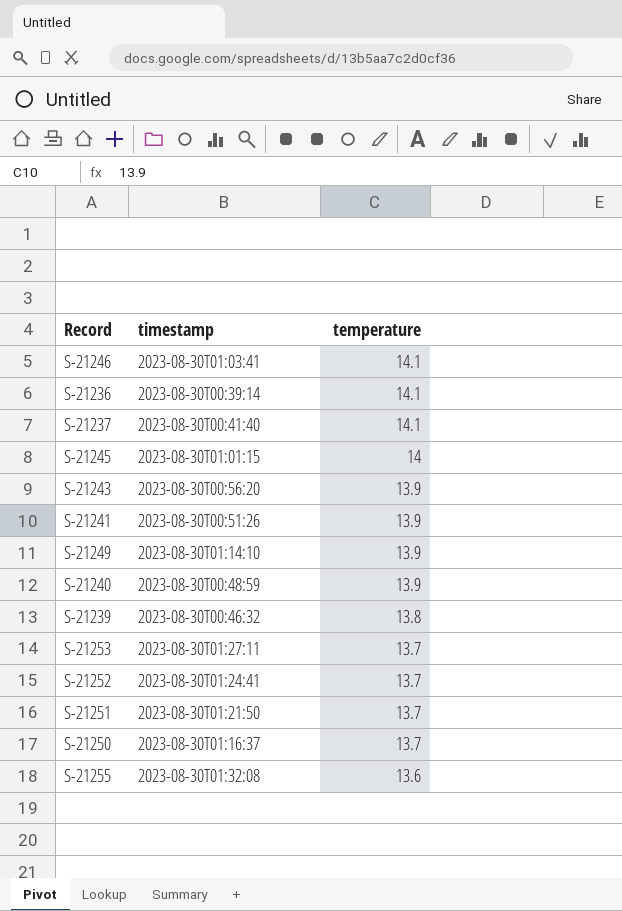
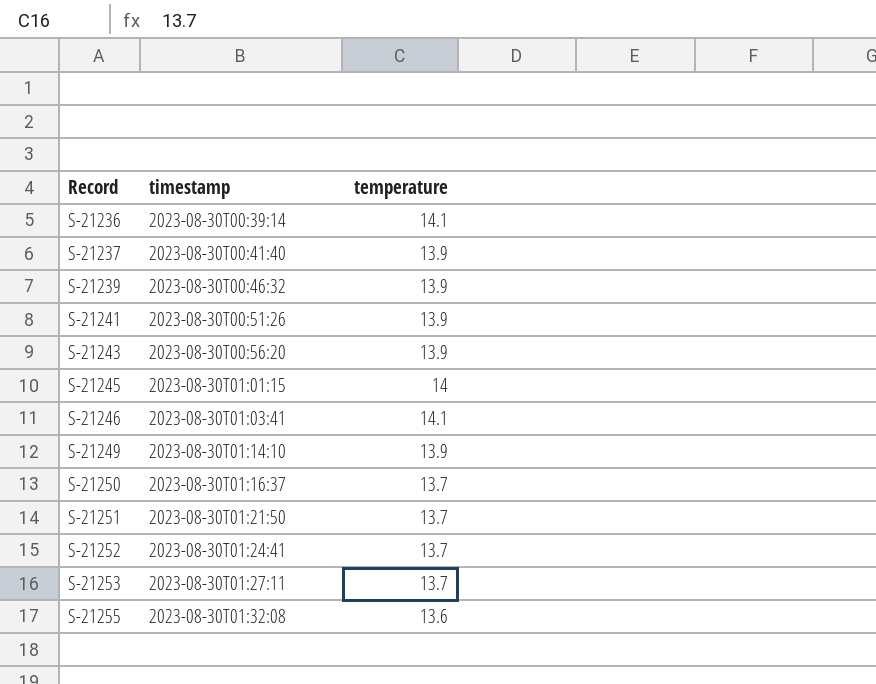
row order: temperature descending -> Record ascending
row S-21240: 2023-08-30T00:48:59 | 13.9 -> none
S-21237 | temperature: 14.1 -> 13.9
S-21239 | temperature: 13.8 -> 13.9

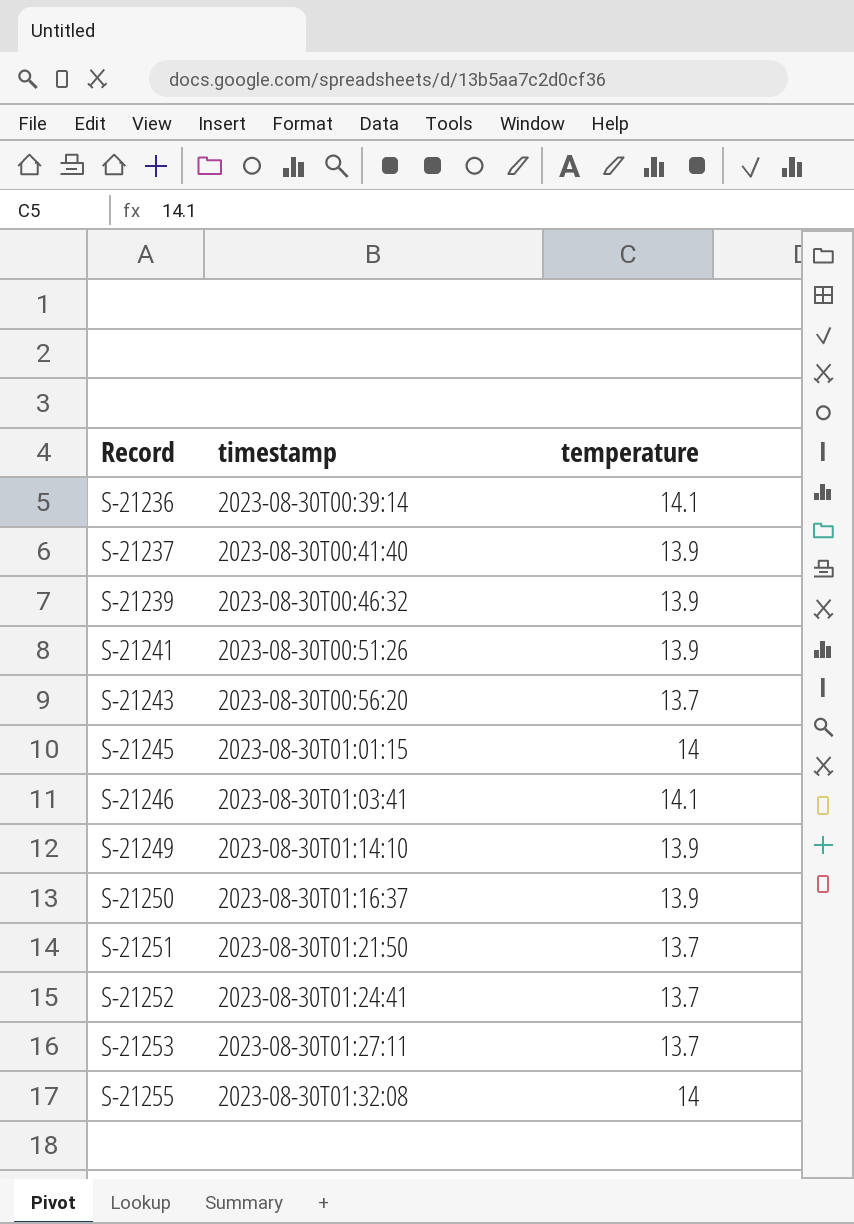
S-21243 | temperature: 13.9 -> 13.7
S-21250 | temperature: 13.7 -> 13.9
S-21255 | temperature: 13.6 -> 14

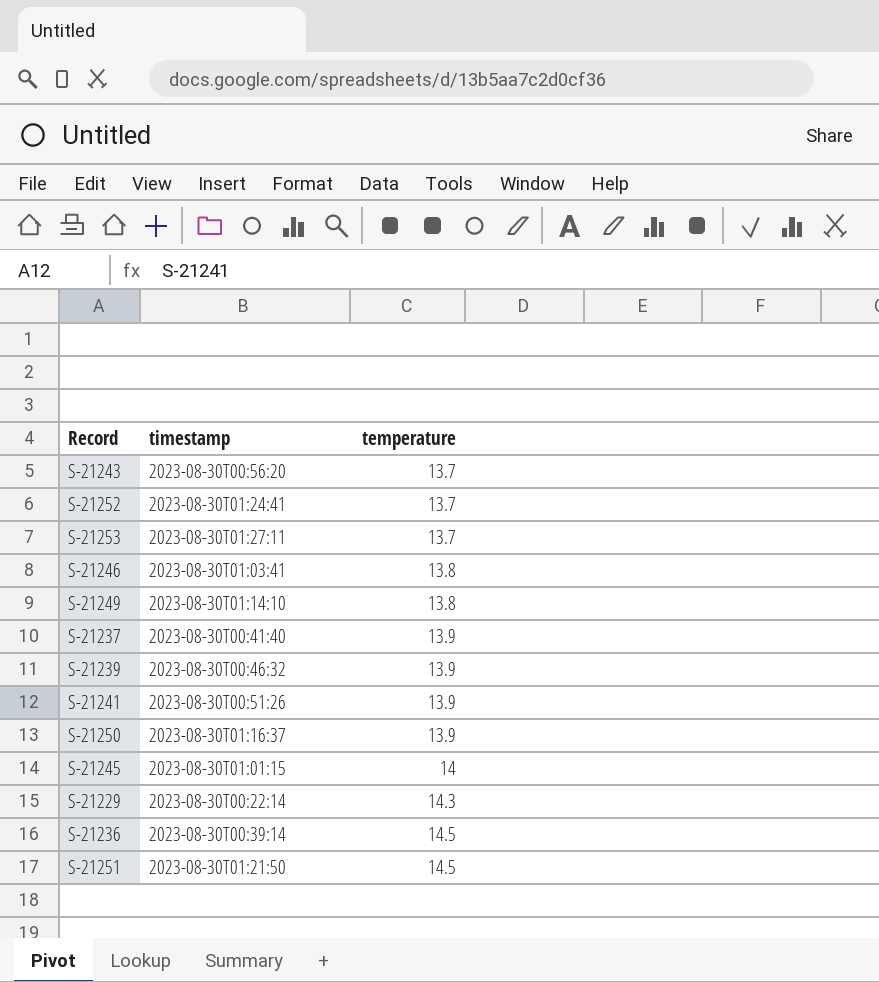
row order: Record ascending -> temperature ascending
row S-21255: 2023-08-30T01:32:08 | 14 -> none
S-21246 | temperature: 14.1 -> 13.8
S-21249 | temperature: 13.9 -> 13.8
row S-21229: none -> 2023-08-30T00:22:14 | 14.3
S-21236 | temperature: 14.1 -> 14.5
S-21251 | temperature: 13.7 -> 14.5

